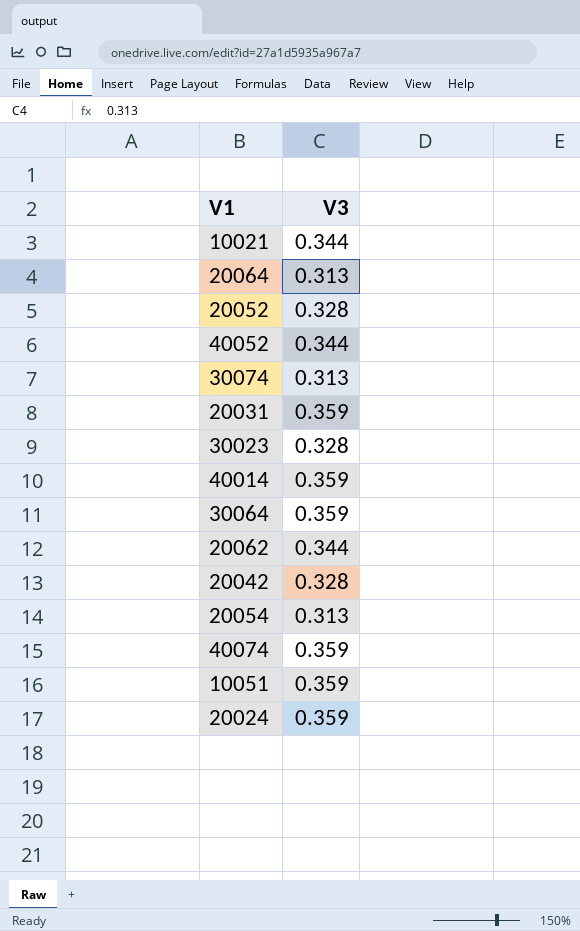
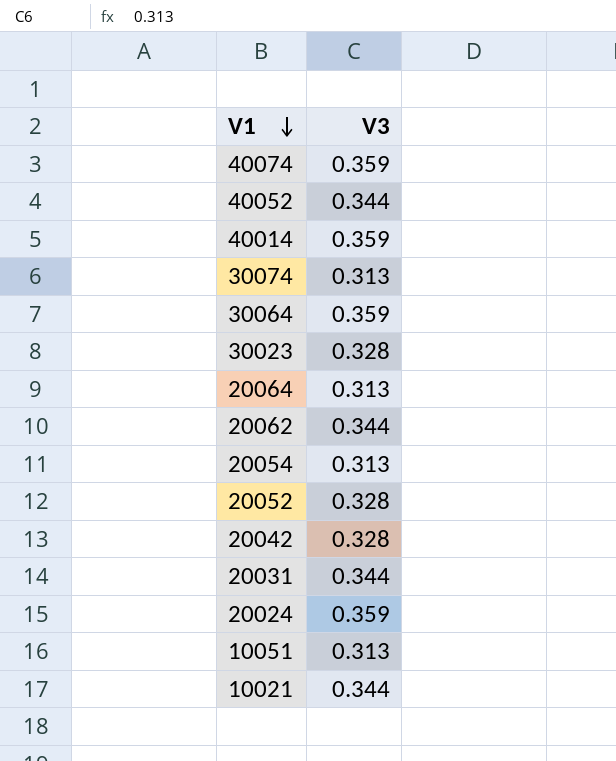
row order: none -> V1 descending
20031 | V3: 0.359 -> 0.344
10051 | V3: 0.359 -> 0.313

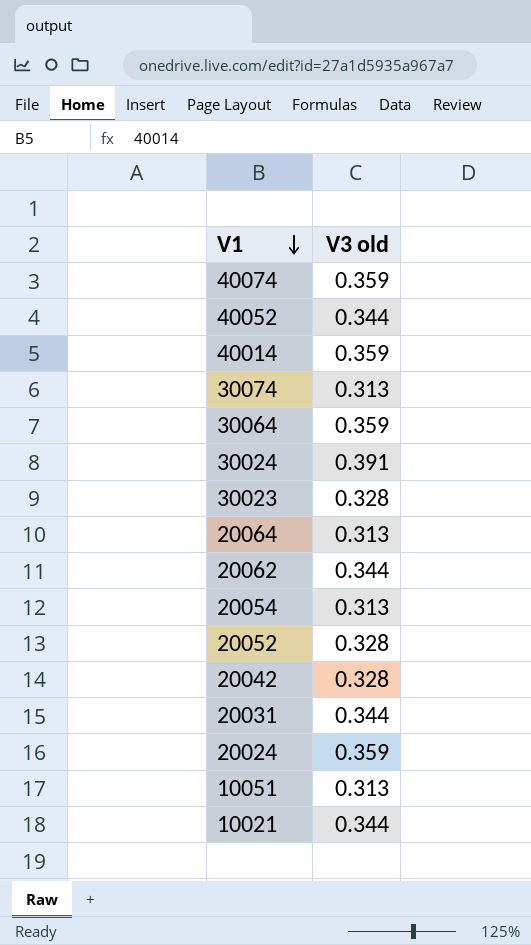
column name: V3 -> V3 old
row 30024: none -> 0.391

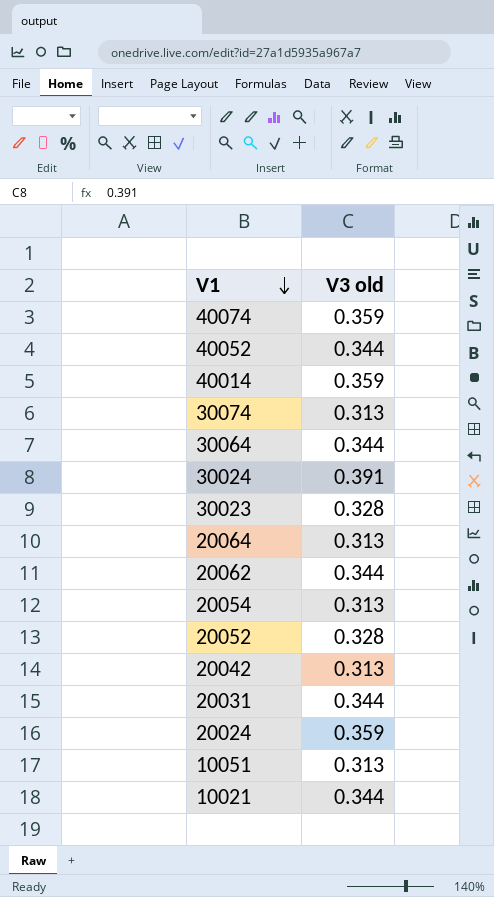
30064 | V3 old: 0.359 -> 0.344
20042 | V3 old: 0.328 -> 0.313

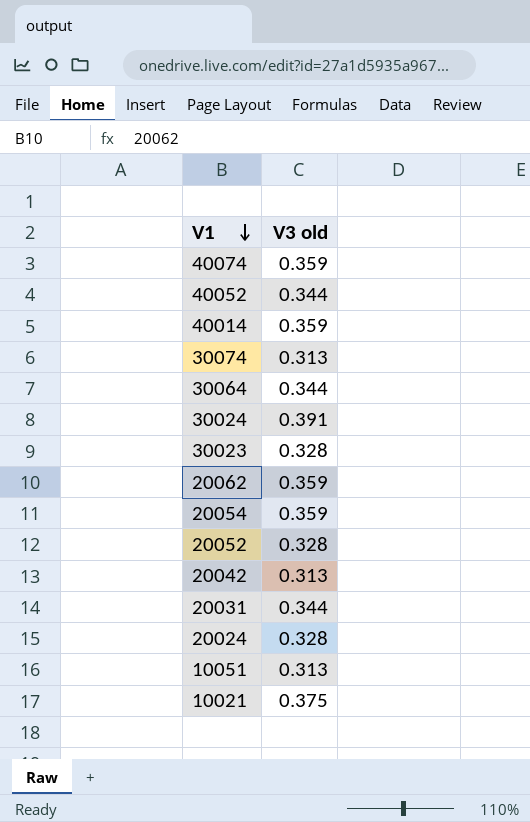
row 20064: 0.313 -> none
20062 | V3 old: 0.344 -> 0.359
20054 | V3 old: 0.313 -> 0.359
20024 | V3 old: 0.359 -> 0.328
10021 | V3 old: 0.344 -> 0.375

